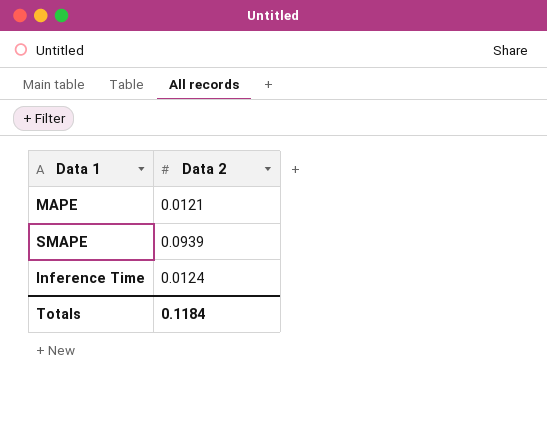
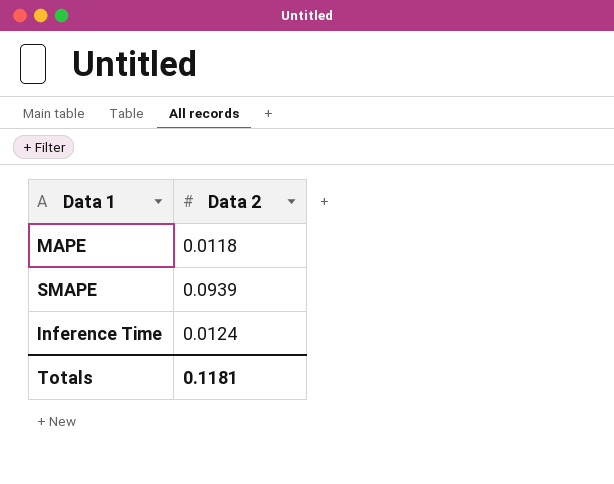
MAPE | Data 2: 0.0121 -> 0.0118
Totals | Data 2: 0.1184 -> 0.1181

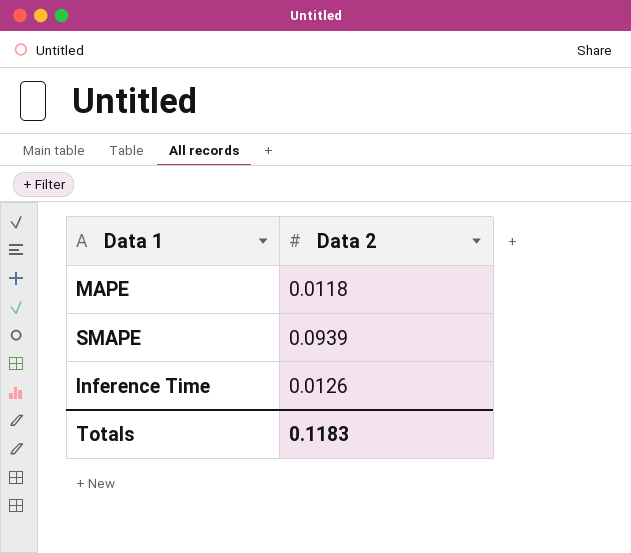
Inference Time | Data 2: 0.0124 -> 0.0126
Totals | Data 2: 0.1181 -> 0.1183

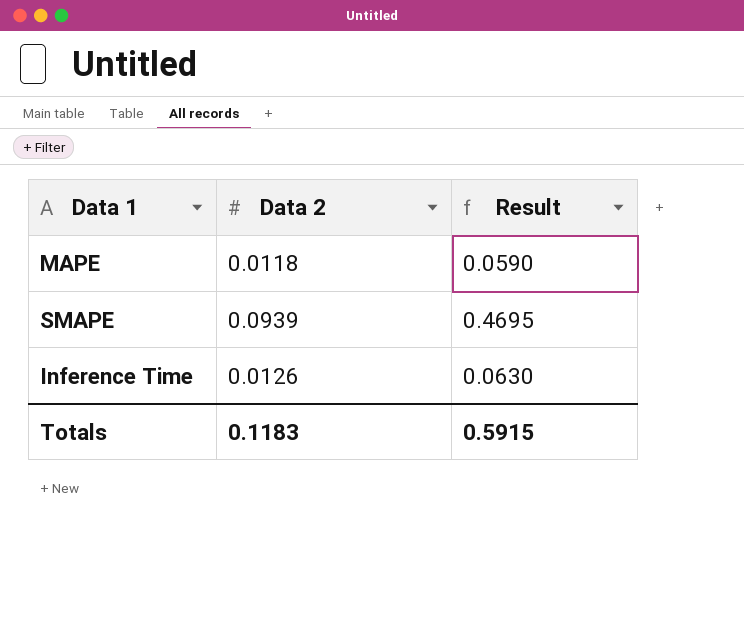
column Result | formula: none -> [Data 2] * 5

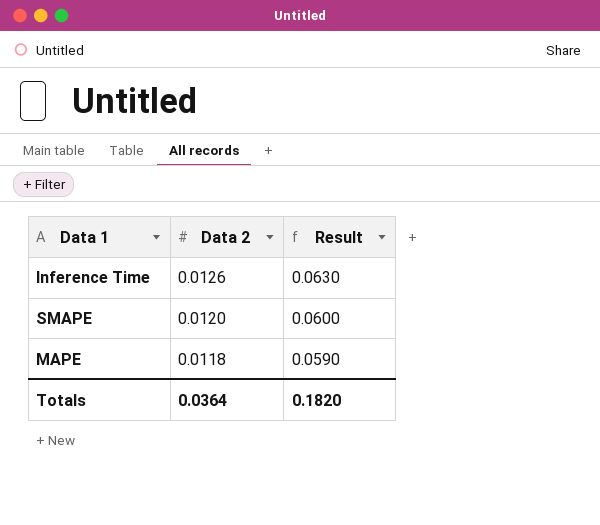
row order: none -> Data 2 descending
SMAPE | Data 2: 0.0939 -> 0.0120
SMAPE | Result: 0.4695 -> 0.0600
Totals | Data 2: 0.1183 -> 0.0364
Totals | Result: 0.5915 -> 0.1820

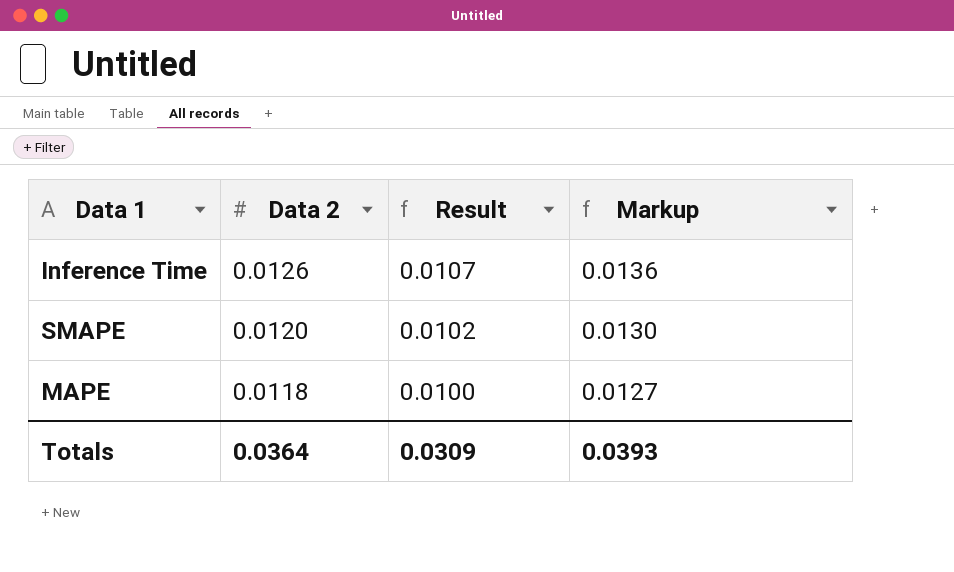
column Result | formula: [Data 2] * 5 -> [Data 2] * 0.85
column Markup | formula: none -> [Data 2] * 1.08
Totals | Result: 0.1820 -> 0.0309

